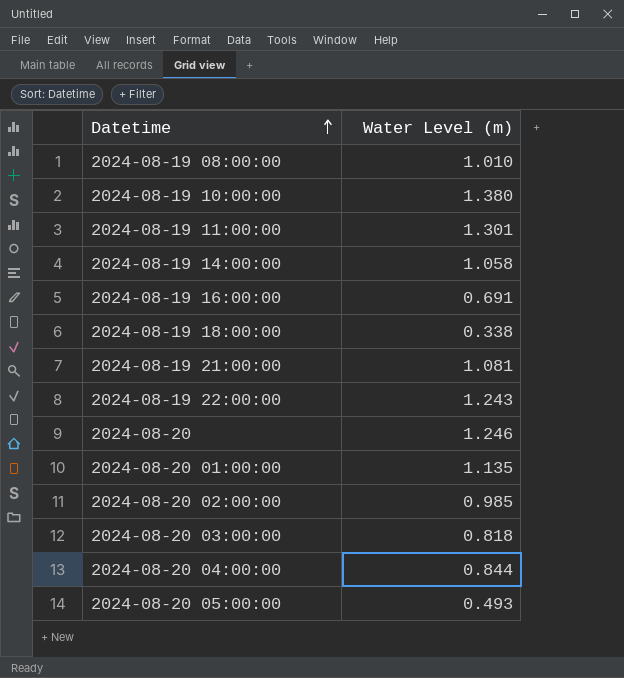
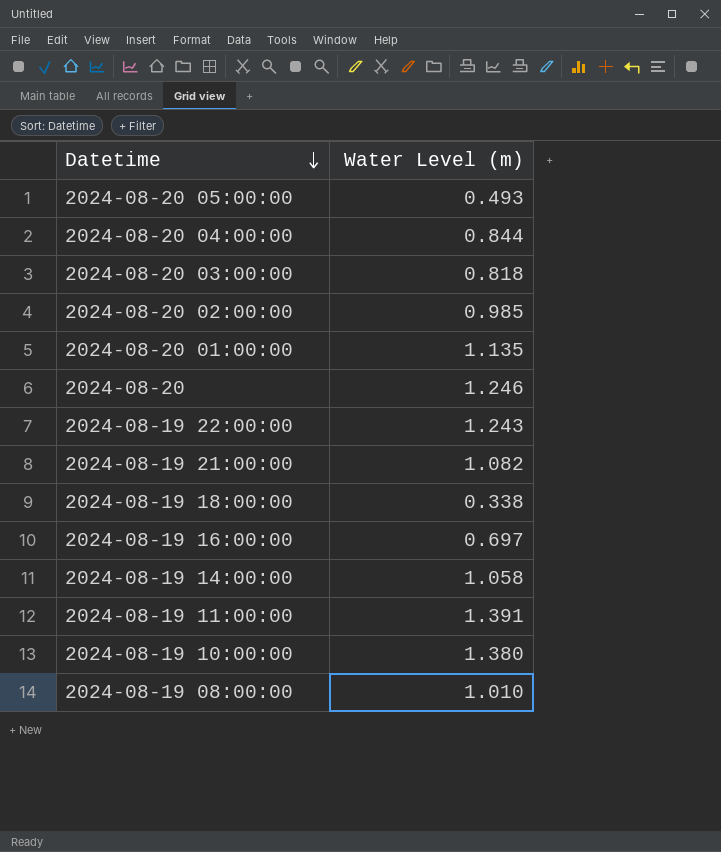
row order: Datetime ascending -> Datetime descending
2024-08-19 21:00:00 | Water Level (m): 1.081 -> 1.082
2024-08-19 16:00:00 | Water Level (m): 0.691 -> 0.697
2024-08-19 11:00:00 | Water Level (m): 1.301 -> 1.391

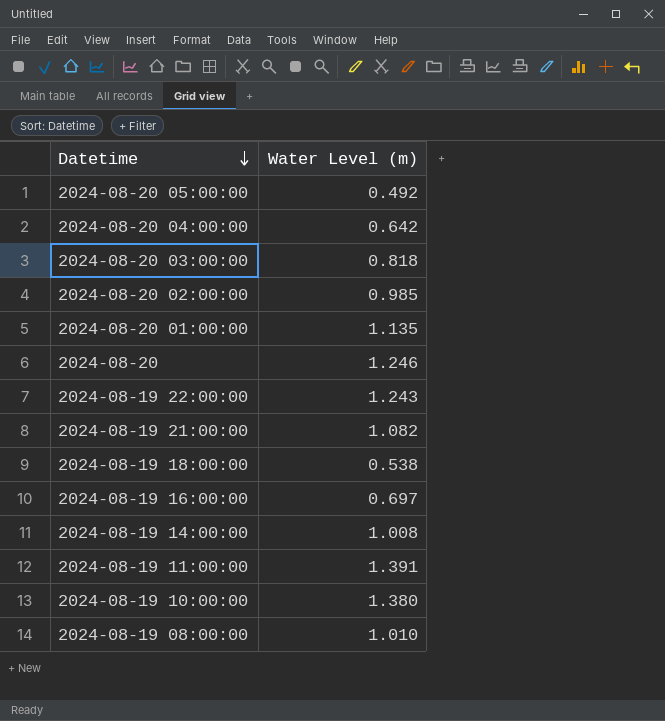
2024-08-20 05:00:00 | Water Level (m): 0.493 -> 0.492
2024-08-20 04:00:00 | Water Level (m): 0.844 -> 0.642
2024-08-19 18:00:00 | Water Level (m): 0.338 -> 0.538
2024-08-19 14:00:00 | Water Level (m): 1.058 -> 1.008

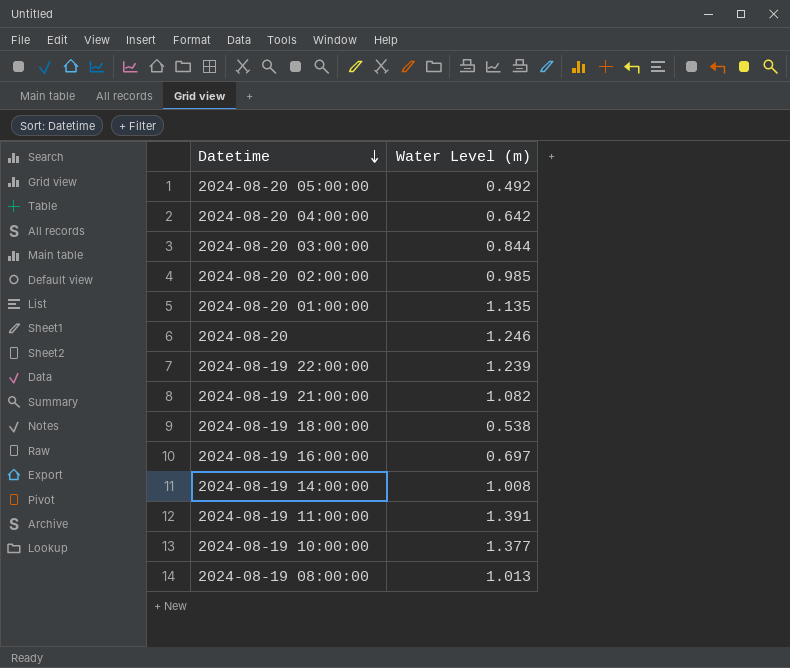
2024-08-20 03:00:00 | Water Level (m): 0.818 -> 0.844
2024-08-19 22:00:00 | Water Level (m): 1.243 -> 1.239
2024-08-19 10:00:00 | Water Level (m): 1.380 -> 1.377
2024-08-19 08:00:00 | Water Level (m): 1.010 -> 1.013

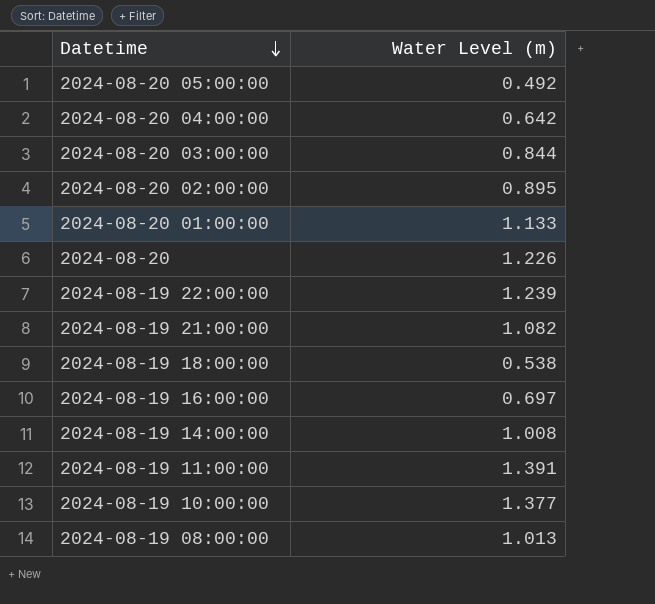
2024-08-20 02:00:00 | Water Level (m): 0.985 -> 0.895
2024-08-20 01:00:00 | Water Level (m): 1.135 -> 1.133
2024-08-20 | Water Level (m): 1.246 -> 1.226

